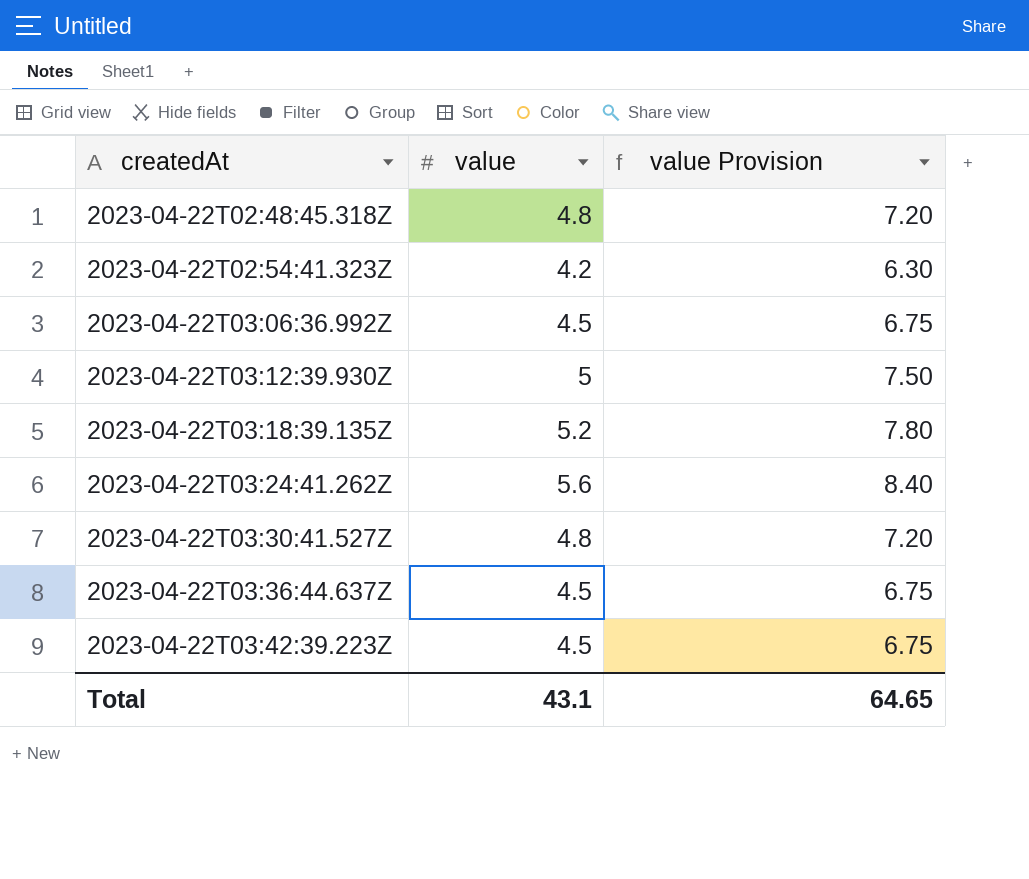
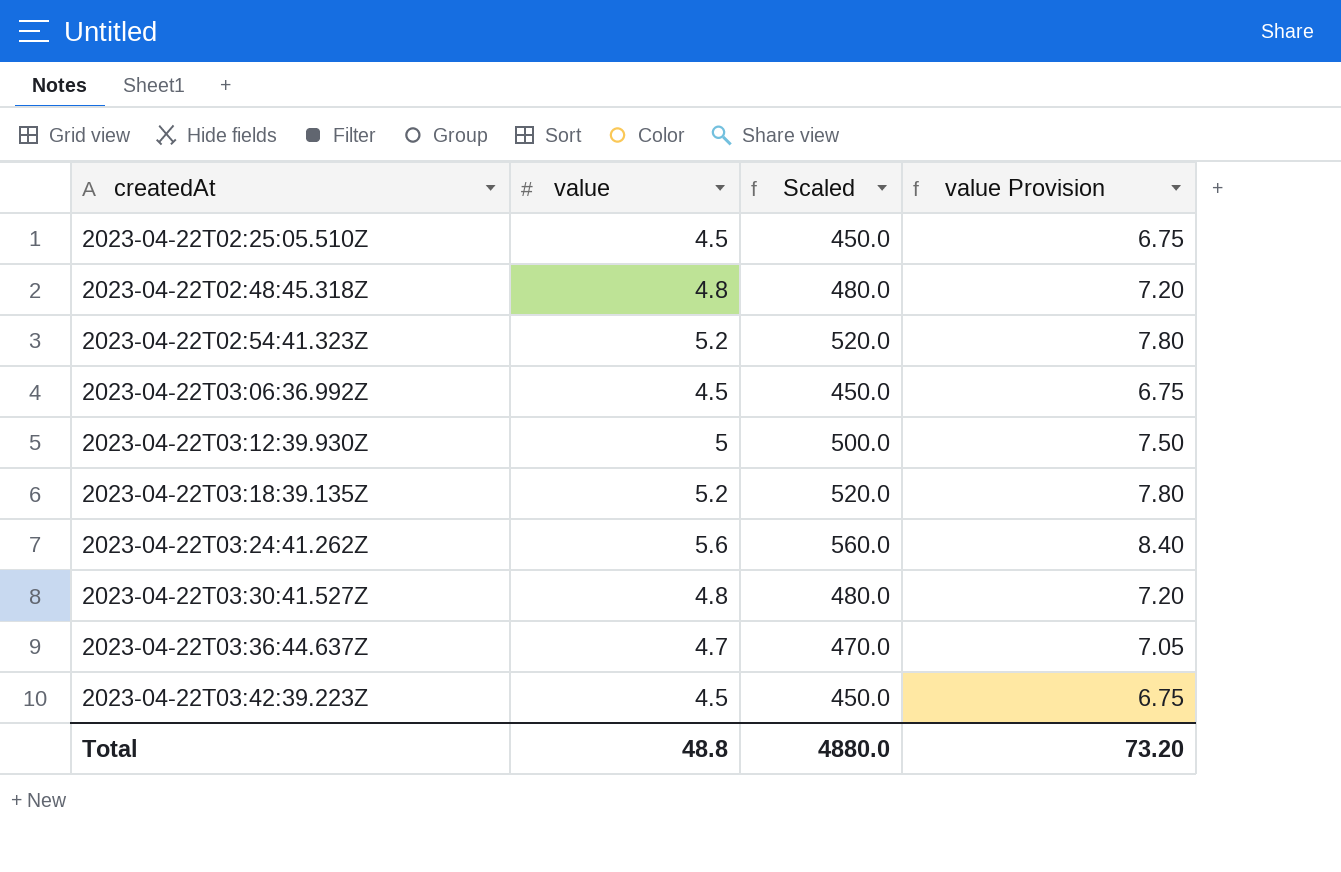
column Scaled | formula: none -> [value] * 100
row 2023-04-22T02:25:05.510Z: none -> 4.5 | 450.0 | 6.75
2023-04-22T02:54:41.323Z | value: 4.2 -> 5.2
2023-04-22T02:54:41.323Z | value Provision: 6.30 -> 7.80
2023-04-22T03:36:44.637Z | value: 4.5 -> 4.7
2023-04-22T03:36:44.637Z | value Provision: 6.75 -> 7.05
Total | value: 43.1 -> 48.8
Total | value Provision: 64.65 -> 73.20

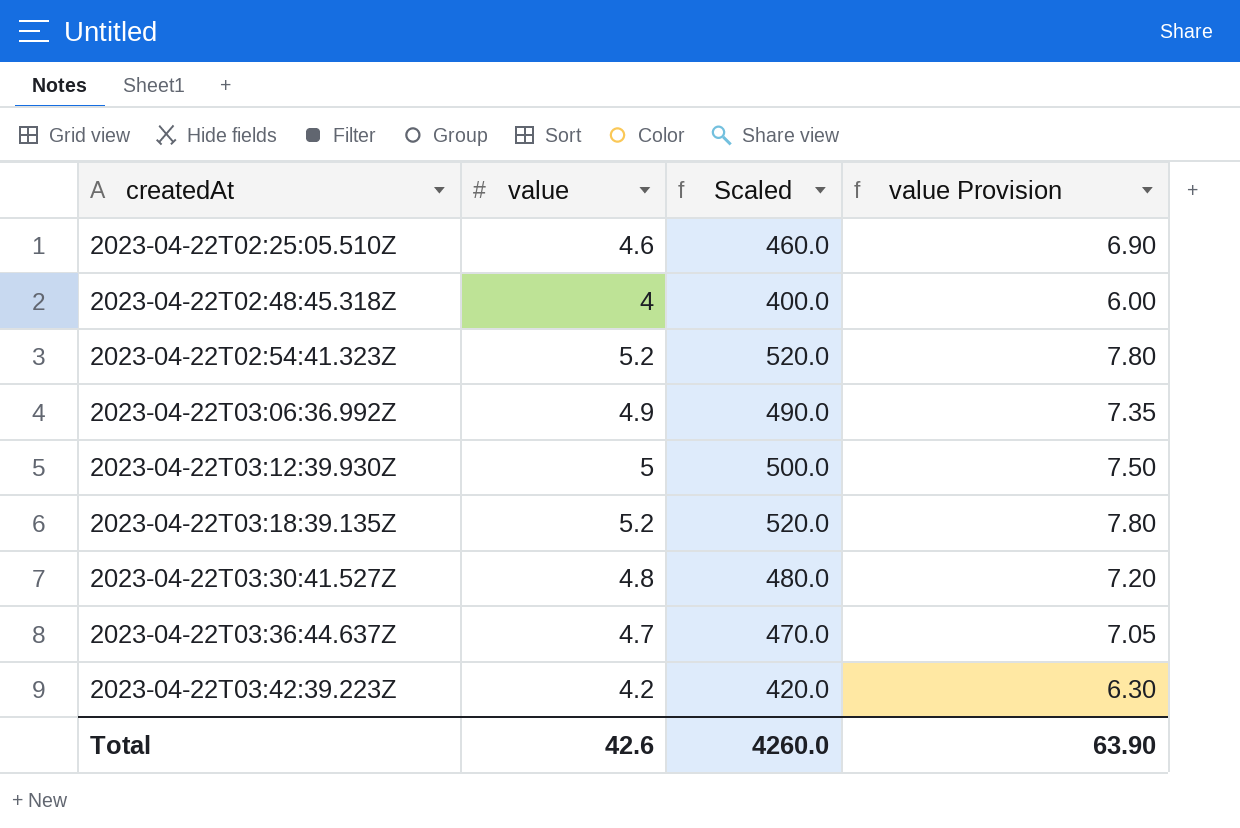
row 2023-04-22T03:24:41.262Z: 5.6 | 560.0 | 8.40 -> none
2023-04-22T02:25:05.510Z | value: 4.5 -> 4.6
2023-04-22T02:25:05.510Z | Scaled: 450.0 -> 460.0
2023-04-22T02:25:05.510Z | value Provision: 6.75 -> 6.90
2023-04-22T02:48:45.318Z | value: 4.8 -> 4
2023-04-22T02:48:45.318Z | Scaled: 480.0 -> 400.0
2023-04-22T02:48:45.318Z | value Provision: 7.20 -> 6.00
2023-04-22T03:06:36.992Z | value: 4.5 -> 4.9
2023-04-22T03:06:36.992Z | Scaled: 450.0 -> 490.0
2023-04-22T03:06:36.992Z | value Provision: 6.75 -> 7.35
2023-04-22T03:42:39.223Z | value: 4.5 -> 4.2
2023-04-22T03:42:39.223Z | Scaled: 450.0 -> 420.0
2023-04-22T03:42:39.223Z | value Provision: 6.75 -> 6.30
Total | value: 48.8 -> 42.6
Total | Scaled: 4880.0 -> 4260.0
Total | value Provision: 73.20 -> 63.90

